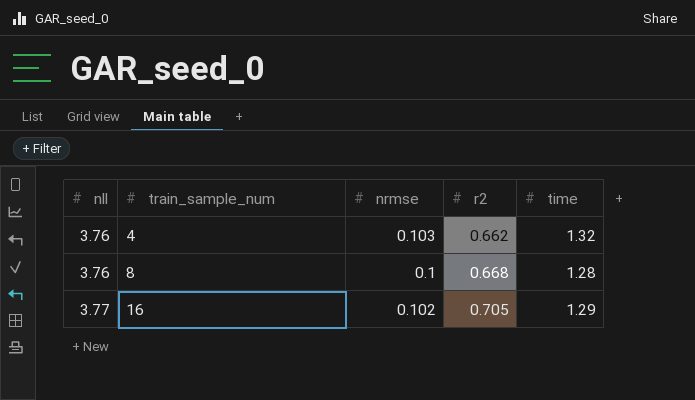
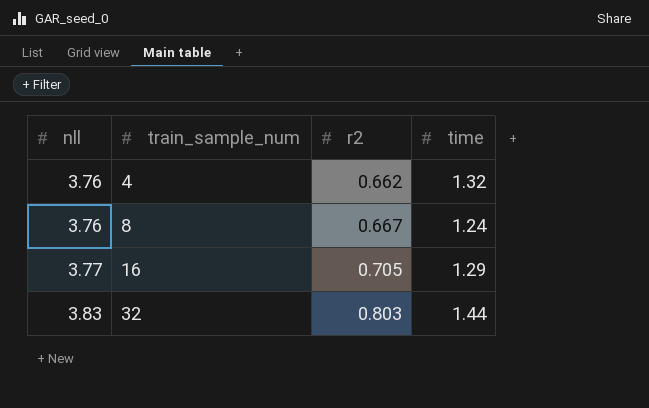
column nrmse | position: 3 -> none
8 | r2: 0.668 -> 0.667
8 | time: 1.28 -> 1.24
row 32: none -> 3.83 | 0.803 | 1.44

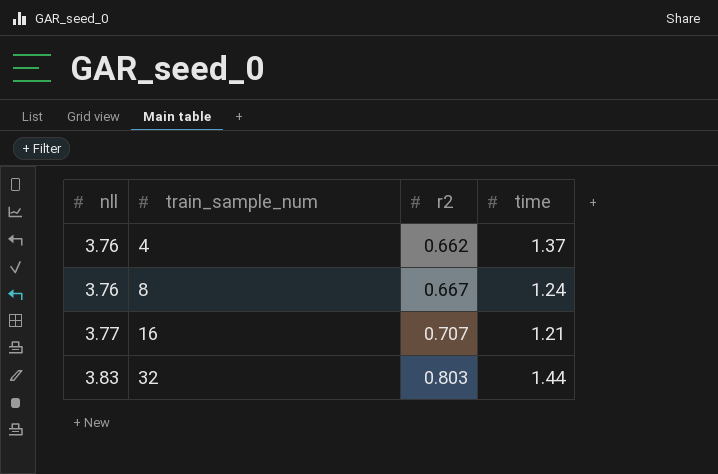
4 | time: 1.32 -> 1.37
16 | r2: 0.705 -> 0.707
16 | time: 1.29 -> 1.21

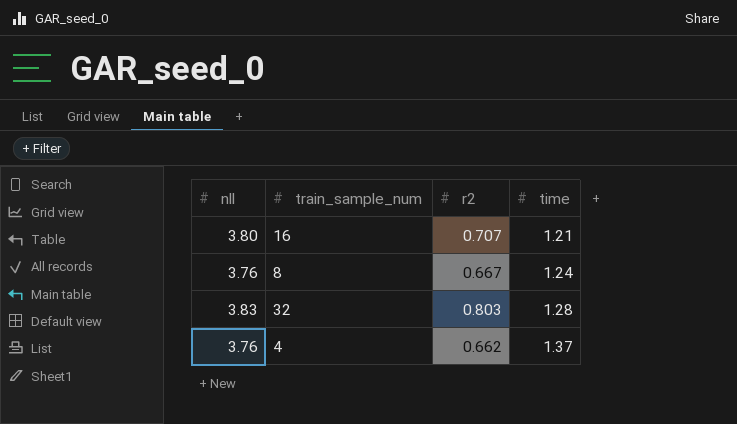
row order: nll ascending -> time ascending
16 | nll: 3.77 -> 3.80
32 | time: 1.44 -> 1.28

